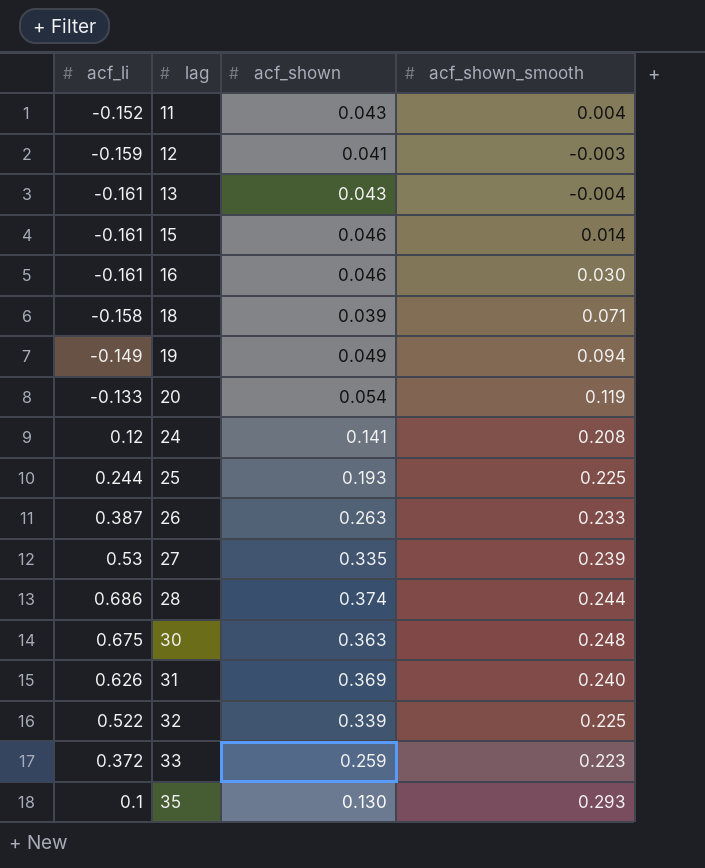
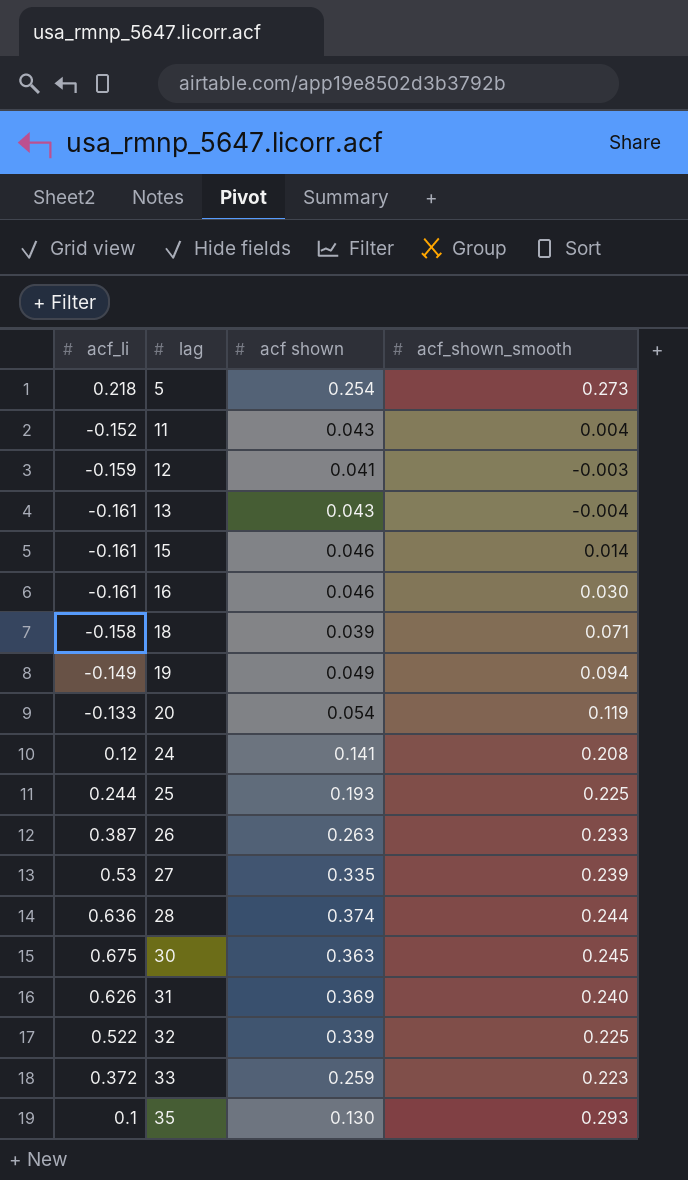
column name: acf_shown -> acf shown
row 5: none -> 0.218 | 0.254 | 0.273
28 | acf_li: 0.686 -> 0.636
30 | acf_shown_smooth: 0.248 -> 0.245

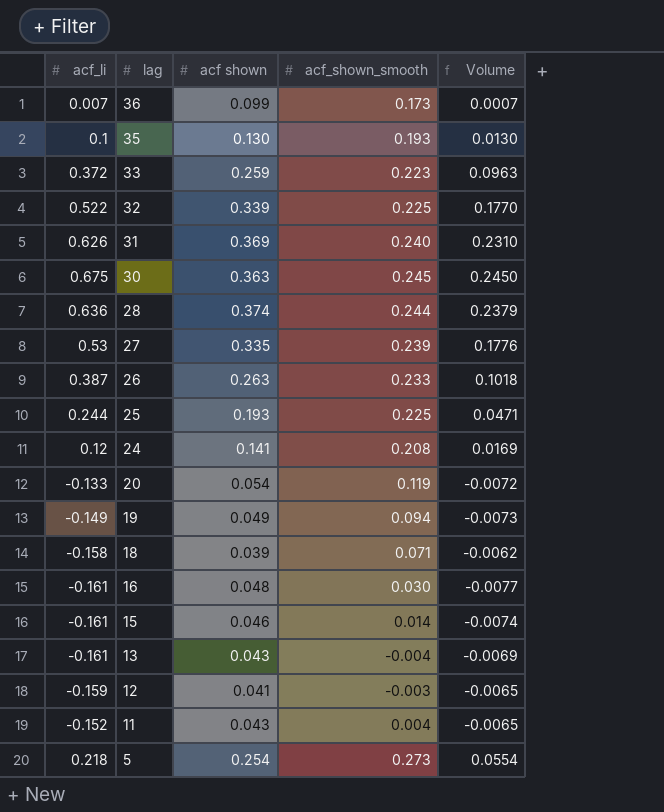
row order: lag ascending -> lag descending
column Volume | formula: none -> [acf_li] * [acf shown]
row 36: none -> 0.007 | 0.099 | 0.173 | 0.0007
35 | acf_shown_smooth: 0.293 -> 0.193
16 | acf shown: 0.046 -> 0.048

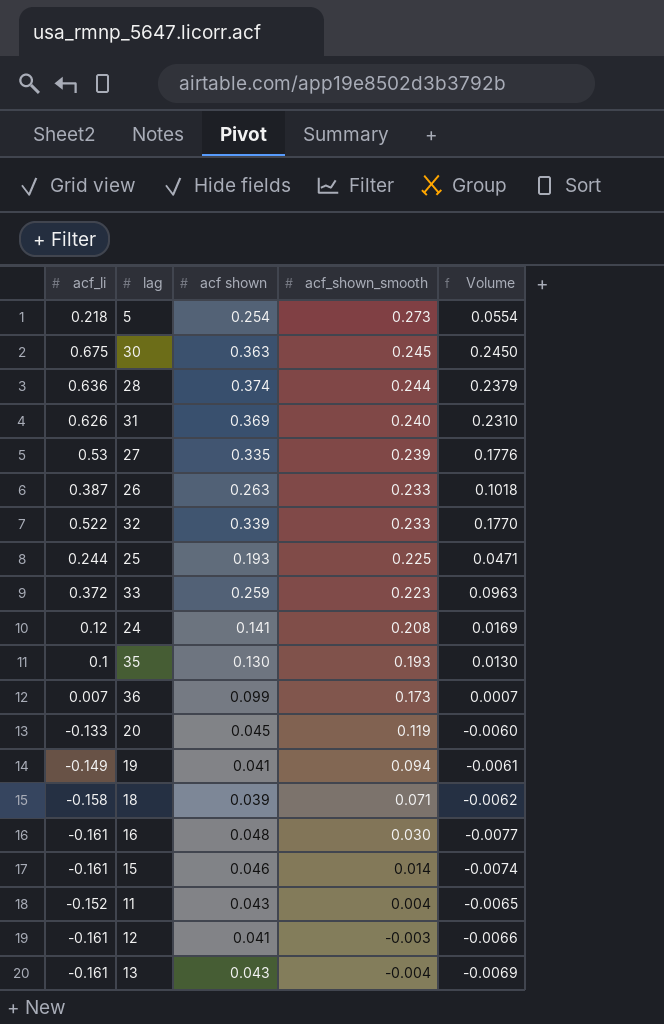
row order: lag descending -> acf_shown_smooth descending
32 | acf_shown_smooth: 0.225 -> 0.233
20 | acf shown: 0.054 -> 0.045
20 | Volume: -0.0072 -> -0.0060
19 | acf shown: 0.049 -> 0.041
19 | Volume: -0.0073 -> -0.0061
12 | acf_li: -0.159 -> -0.161
12 | Volume: -0.0065 -> -0.0066

